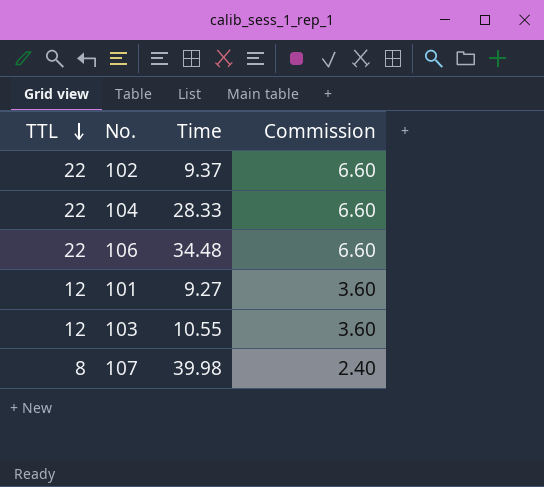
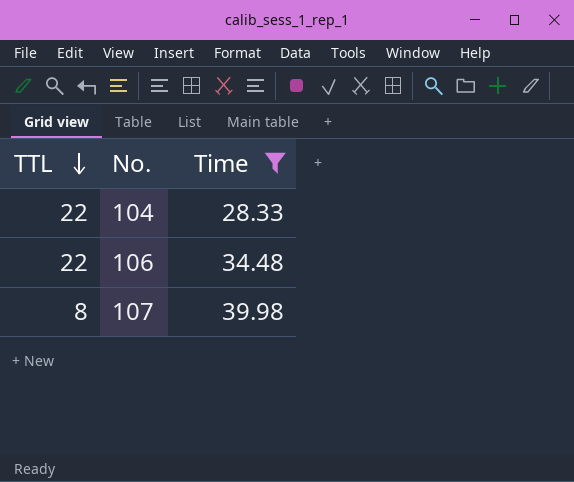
filter: none -> Time >= 28.33
column Commission | formula: [TTL] * 0.3 -> none

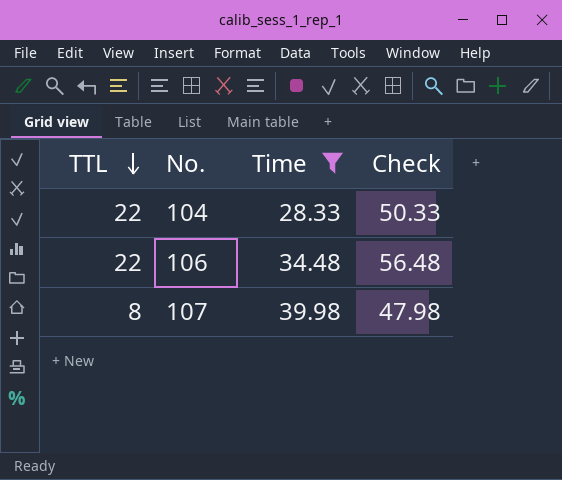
column Check | formula: none -> [TTL] + [Time]

